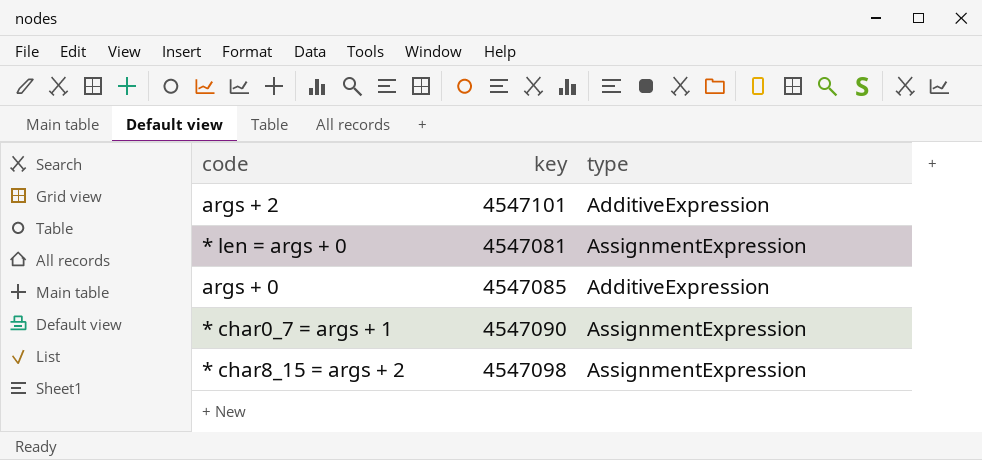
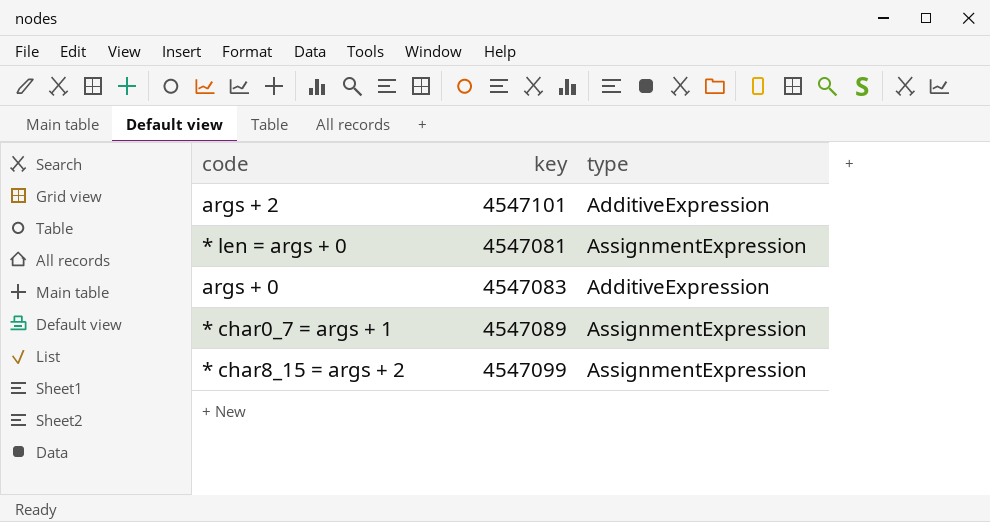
args + 0 | key: 4547085 -> 4547083
* char0_7 = args + 1 | key: 4547090 -> 4547089
* char8_15 = args + 2 | key: 4547098 -> 4547099

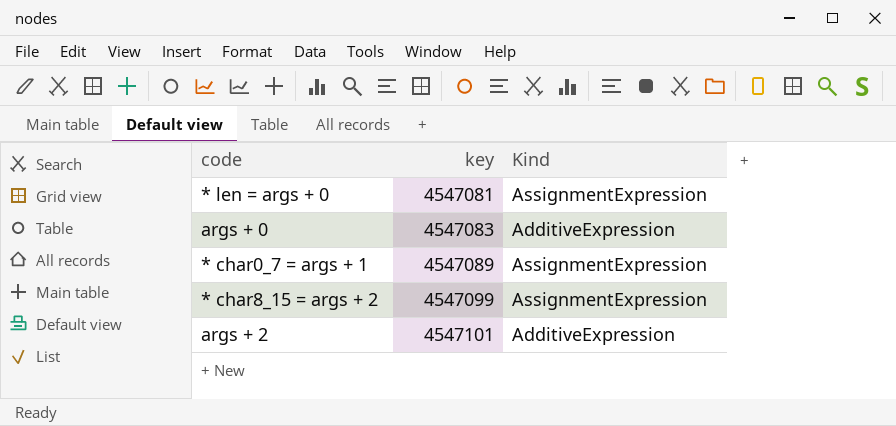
row order: none -> key ascending
column name: type -> Kind

